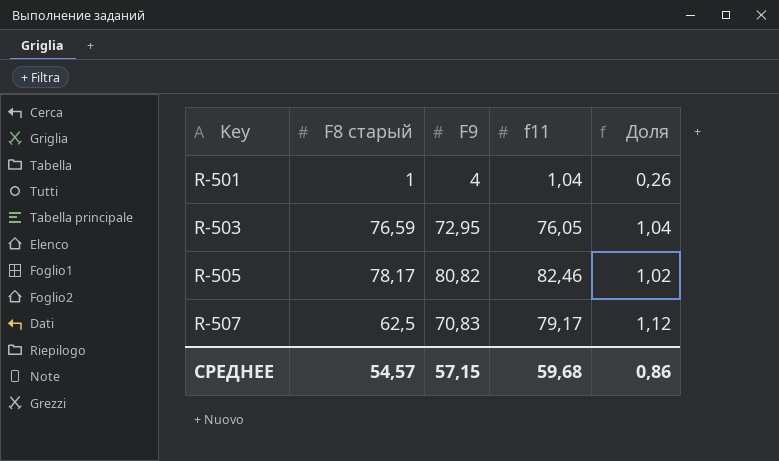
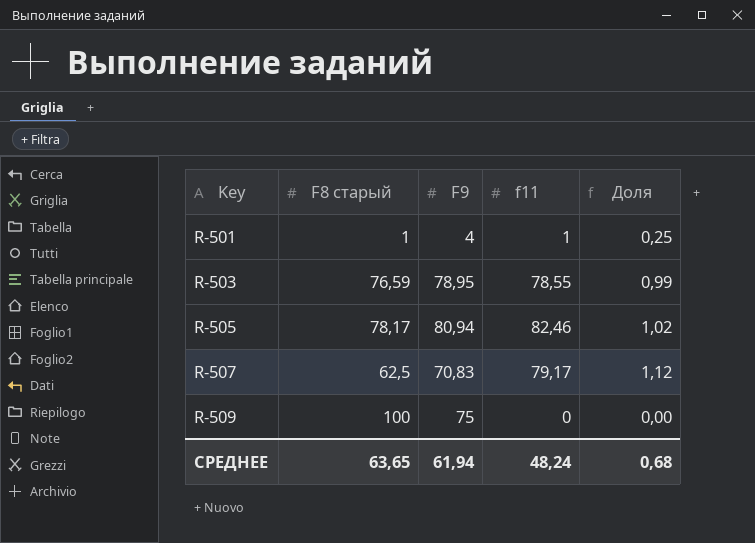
R-501 | f11: 1,04 -> 1
R-501 | Доля: 0,26 -> 0,25
R-503 | F9: 72,95 -> 78,95
R-503 | f11: 76,05 -> 78,55
R-503 | Доля: 1,04 -> 0,99
R-505 | F9: 80,82 -> 80,94
row R-509: none -> 100 | 75 | 0 | 0,00
СРЕДНЕЕ | F8 старый: 54,57 -> 63,65
СРЕДНЕЕ | F9: 57,15 -> 61,94
СРЕДНЕЕ | f11: 59,68 -> 48,24
СРЕДНЕЕ | Доля: 0,86 -> 0,68

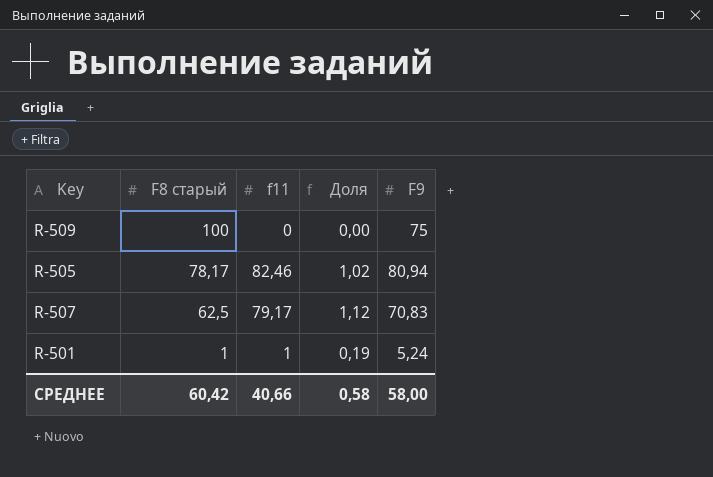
row order: Key ascending -> F8 старый descending
column F9 | position: 3 -> 5
row R-503: 76,59 | 78,95 | 78,55 | 0,99 -> none
R-501 | Доля: 0,25 -> 0,19
R-501 | F9: 4 -> 5,24
СРЕДНЕЕ | F8 старый: 63,65 -> 60,42
СРЕДНЕЕ | f11: 48,24 -> 40,66
СРЕДНЕЕ | Доля: 0,68 -> 0,58
СРЕДНЕЕ | F9: 61,94 -> 58,00

